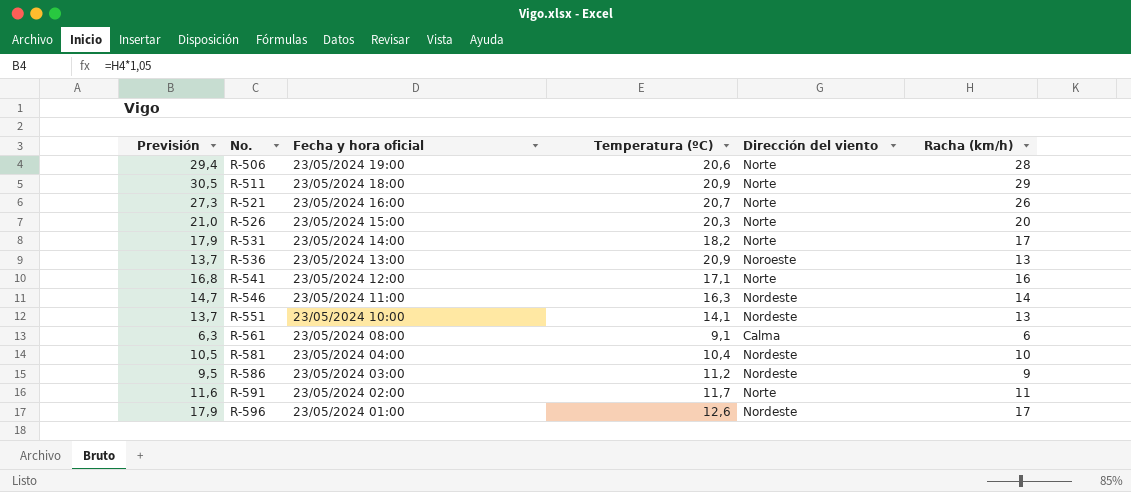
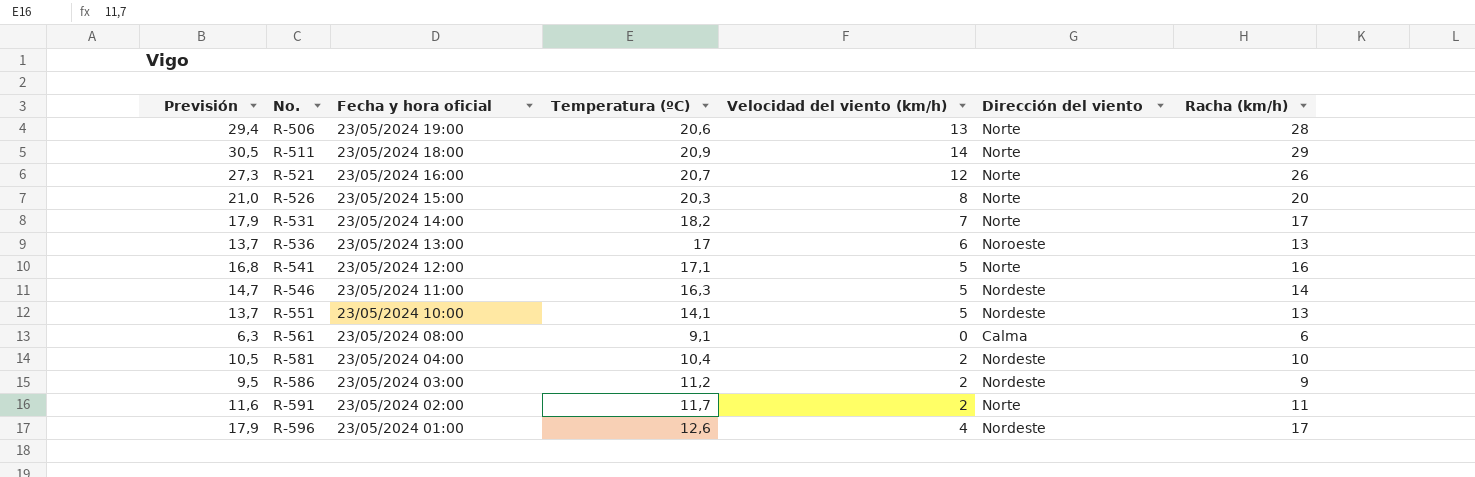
column Velocidad del viento (km/h) | position: none -> 5
R-536 | Temperatura (ºC): 20,9 -> 17

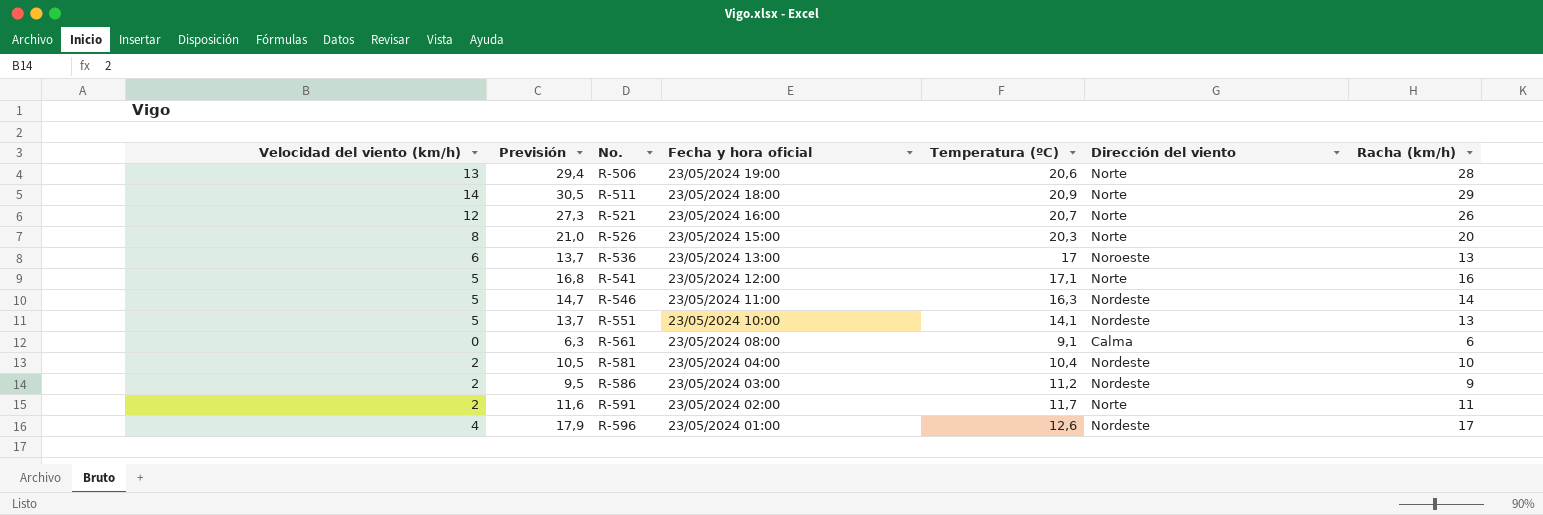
column Velocidad del viento (km/h) | position: 5 -> 1
row R-531: 17,9 | 23/05/2024 14:00 | 18,2 | 7 | Norte | 17 -> none

